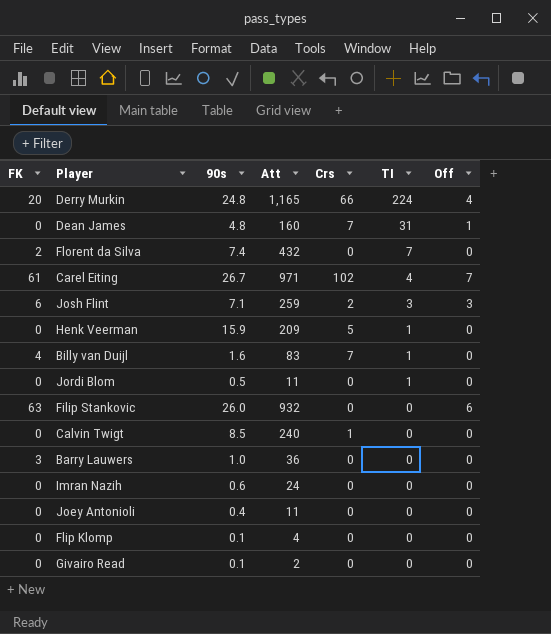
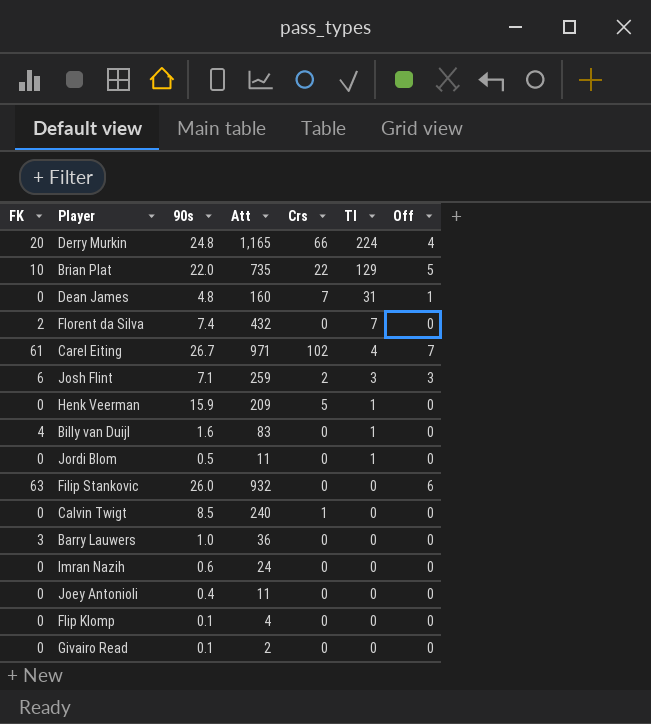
row Brian Plat: none -> 10 | 22.0 | 735 | 22 | 129 | 5
Billy van Duijl | Crs: 7 -> 0

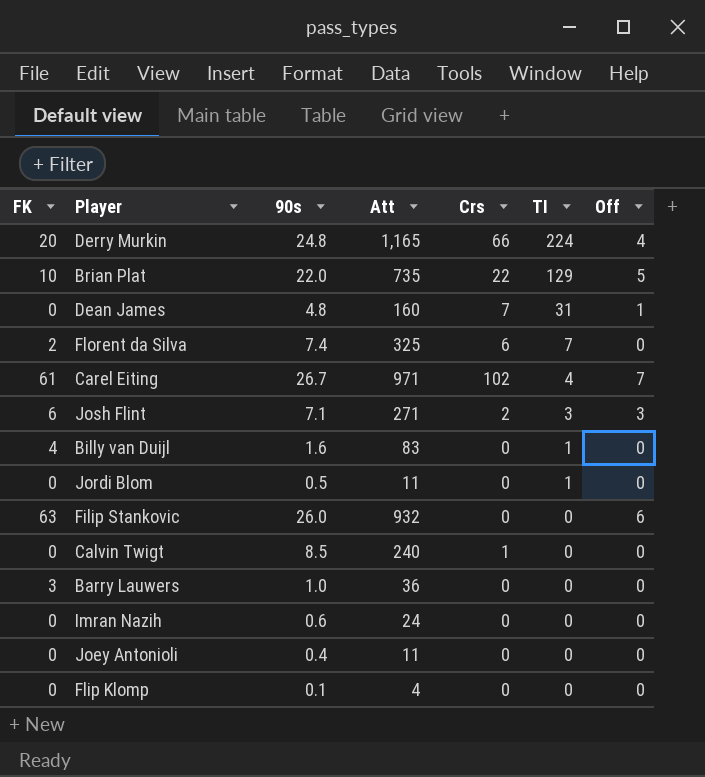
row Henk Veerman: 0 | 15.9 | 209 | 5 | 1 | 0 -> none
row Givairo Read: 0 | 0.1 | 2 | 0 | 0 | 0 -> none
Florent da Silva | Att: 432 -> 325
Florent da Silva | Crs: 0 -> 6
Josh Flint | Att: 259 -> 271

